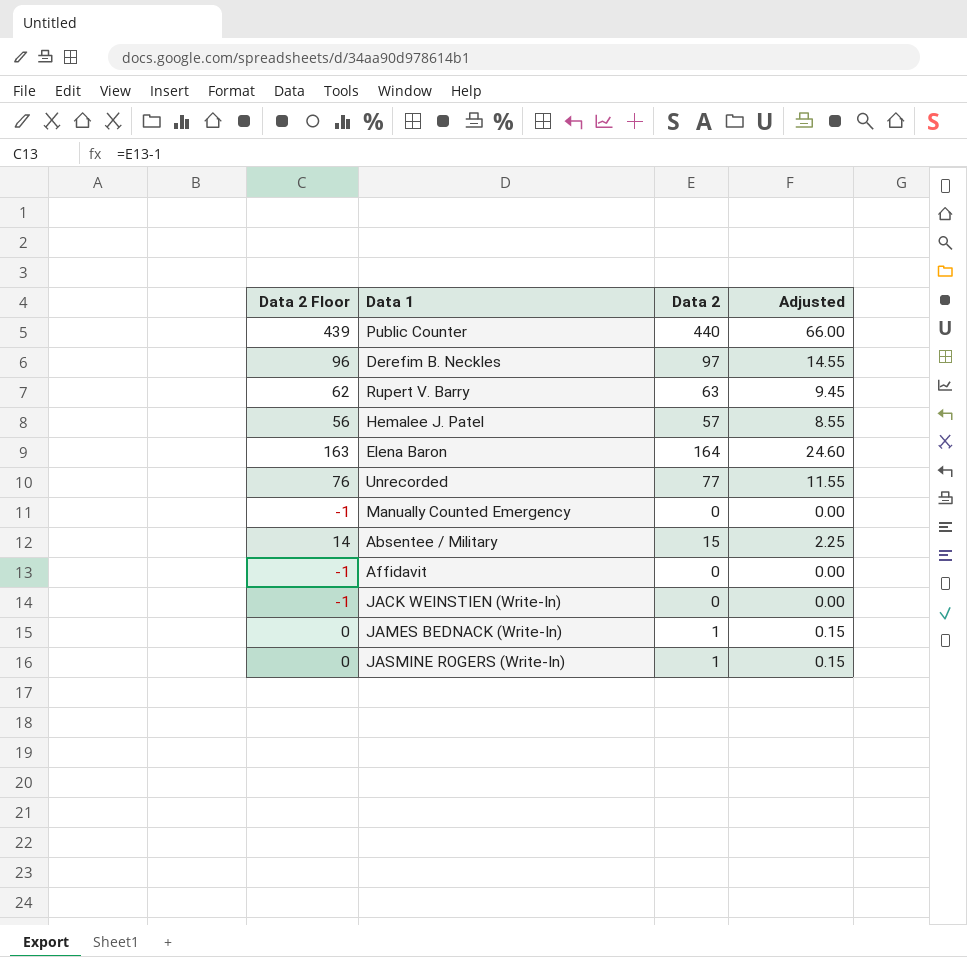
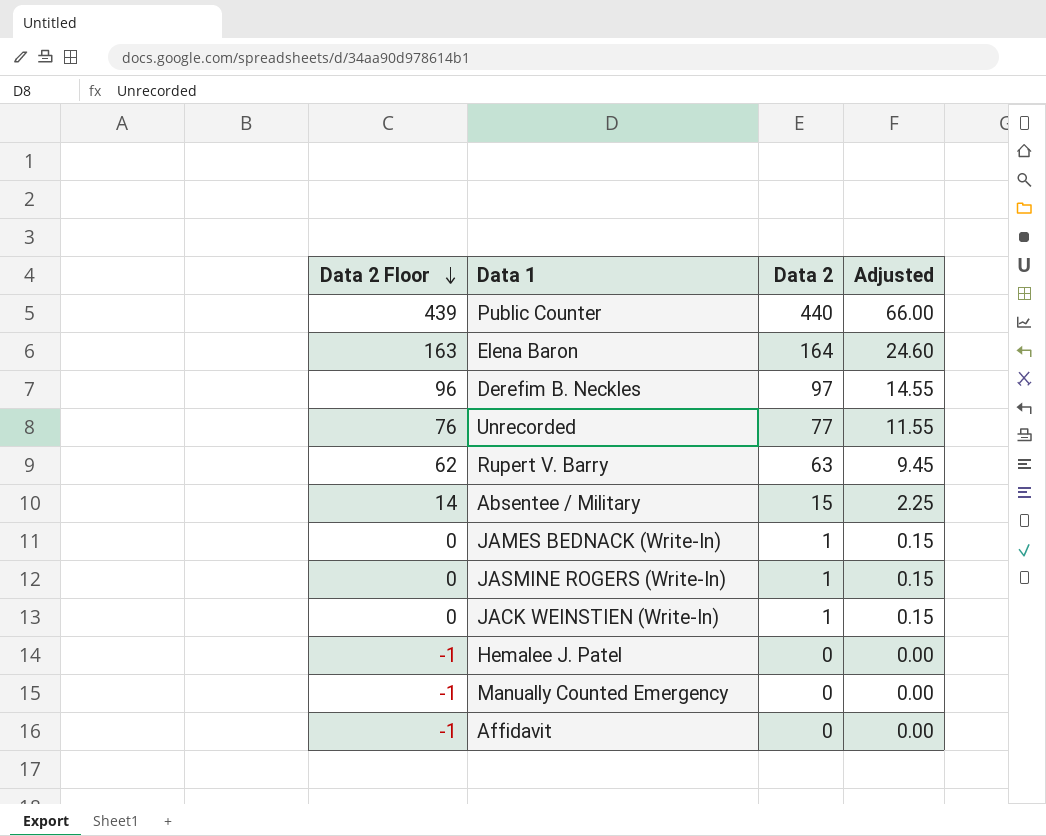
row order: none -> Data 2 Floor descending
JACK WEINSTIEN (Write-In) | Data 2 Floor: -1 -> 0
JACK WEINSTIEN (Write-In) | Data 2: 0 -> 1
JACK WEINSTIEN (Write-In) | Adjusted: 0.00 -> 0.15
Hemalee J. Patel | Data 2 Floor: 56 -> -1
Hemalee J. Patel | Data 2: 57 -> 0
Hemalee J. Patel | Adjusted: 8.55 -> 0.00

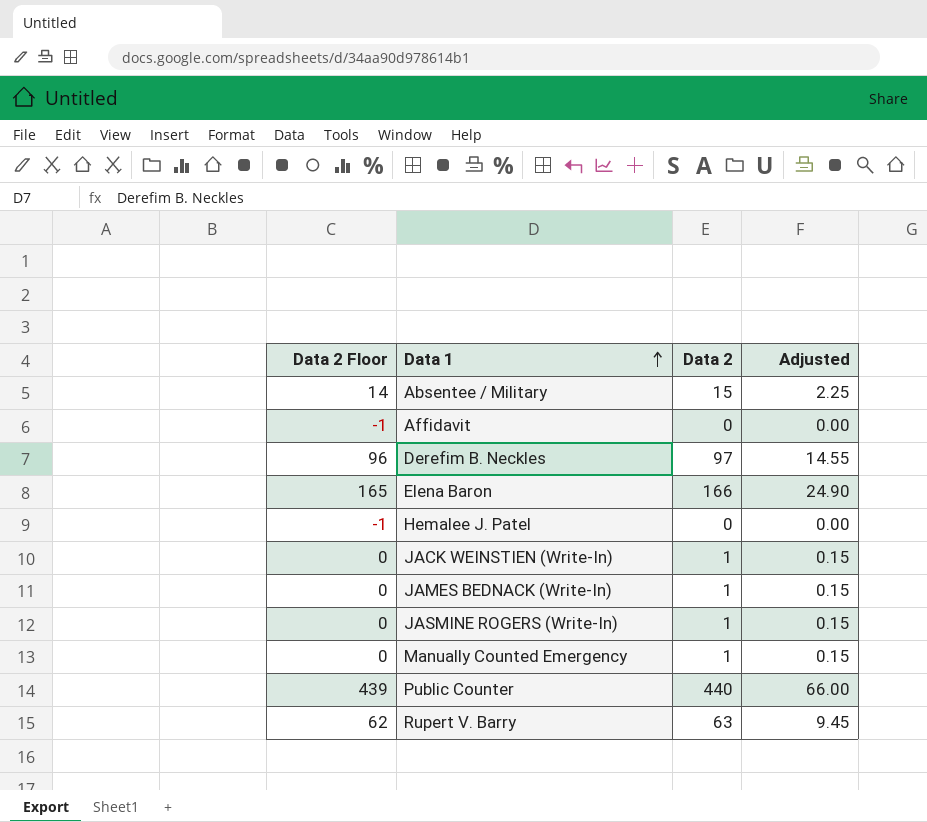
row order: Data 2 Floor descending -> Data 1 ascending
row Unrecorded: 76 | 77 | 11.55 -> none
Elena Baron | Data 2 Floor: 163 -> 165
Elena Baron | Data 2: 164 -> 166
Elena Baron | Adjusted: 24.60 -> 24.90
Manually Counted Emergency | Data 2 Floor: -1 -> 0
Manually Counted Emergency | Data 2: 0 -> 1
Manually Counted Emergency | Adjusted: 0.00 -> 0.15

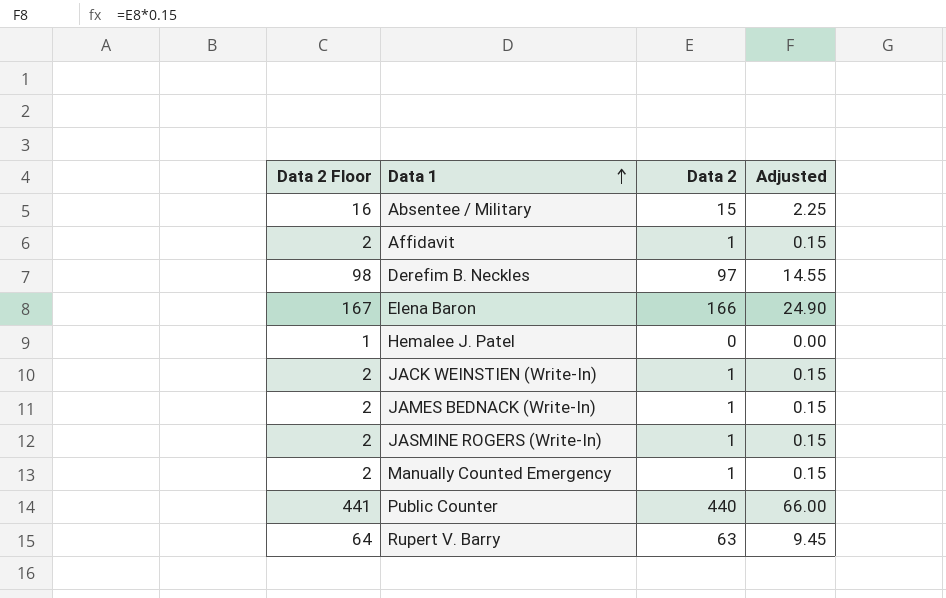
column Data 2 Floor | formula: [Data 2] - 1 -> [Data 2] + 1
Affidavit | Data 2: 0 -> 1
Affidavit | Adjusted: 0.00 -> 0.15

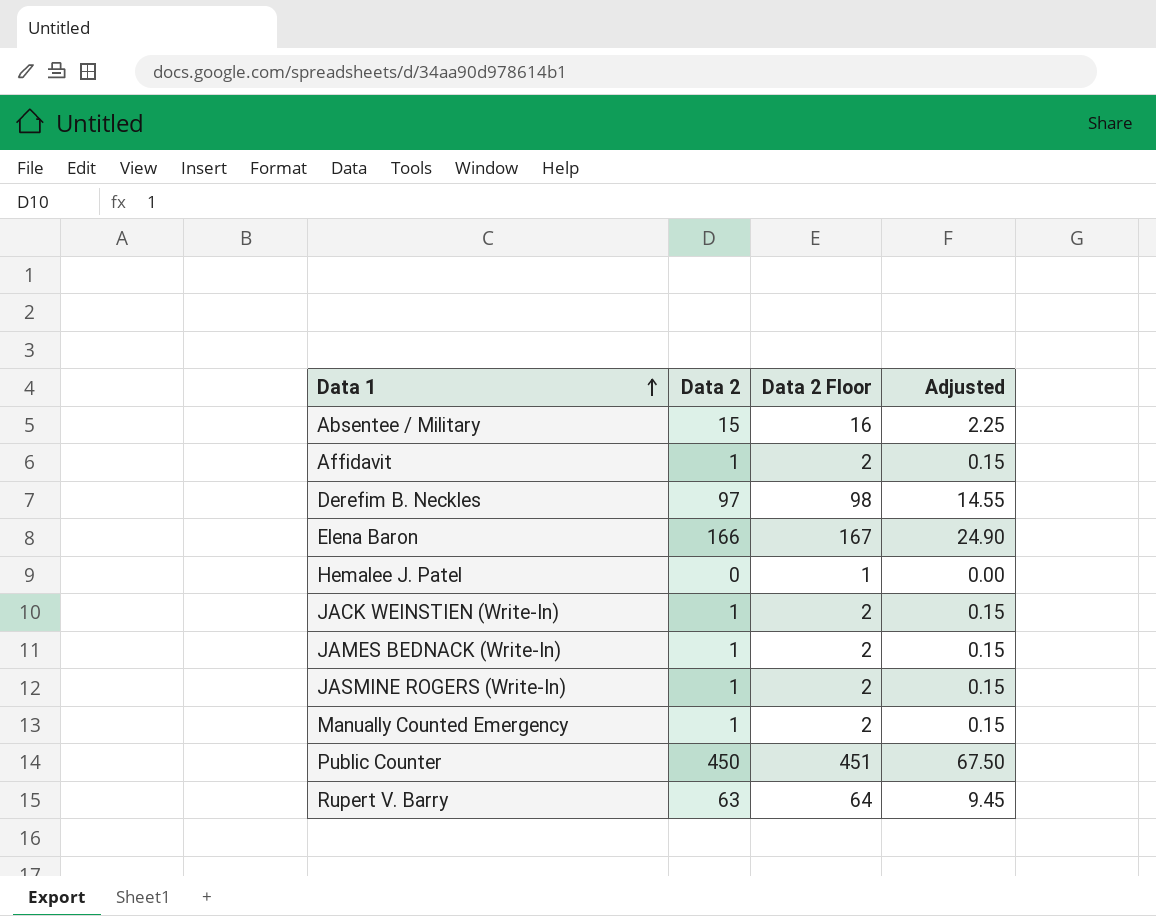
column Data 2 Floor | position: 1 -> 3
Public Counter | Data 2: 440 -> 450
Public Counter | Data 2 Floor: 441 -> 451
Public Counter | Adjusted: 66.00 -> 67.50

